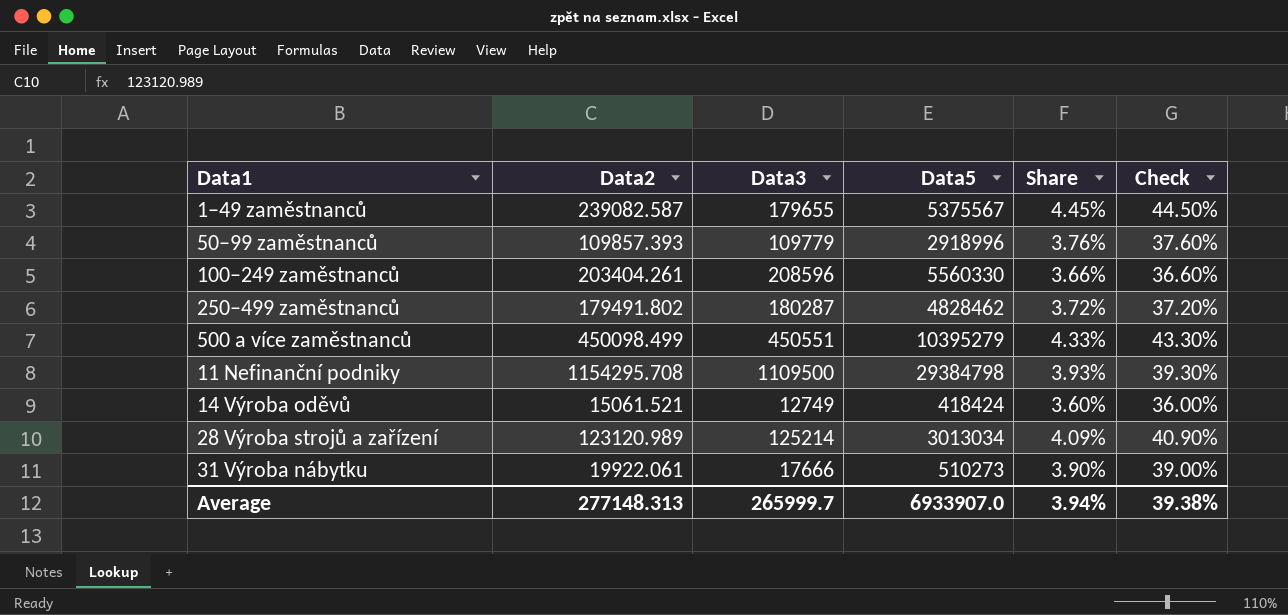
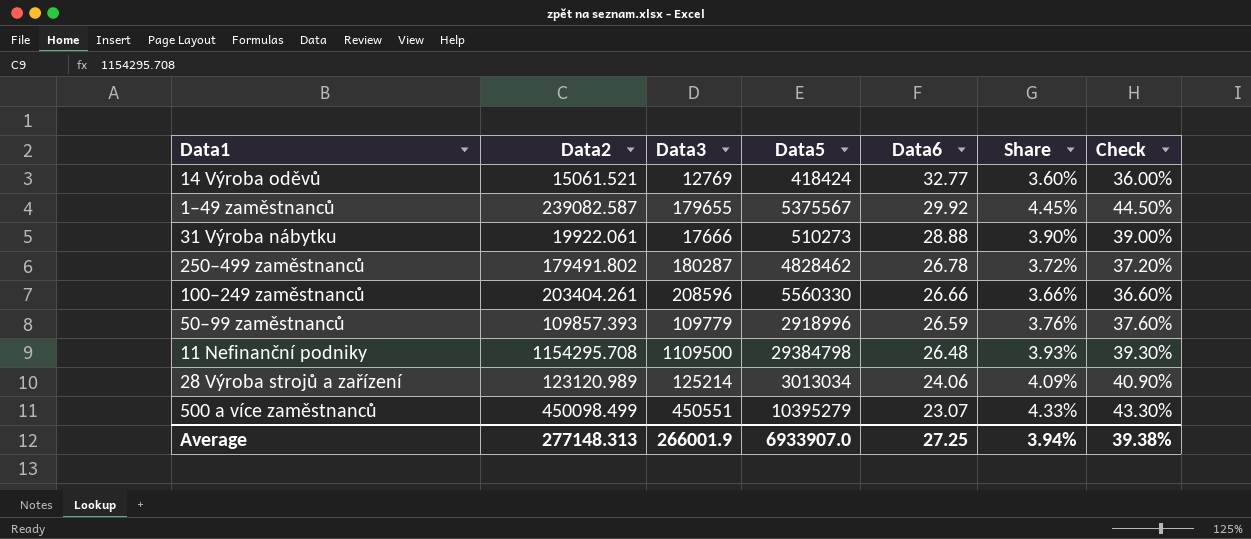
row order: none -> Data6 descending
column Data6 | formula: none -> [Data5] / [Data3]
14 Výroba oděvů | Data3: 12749 -> 12769
Average | Data3: 265999.7 -> 266001.9

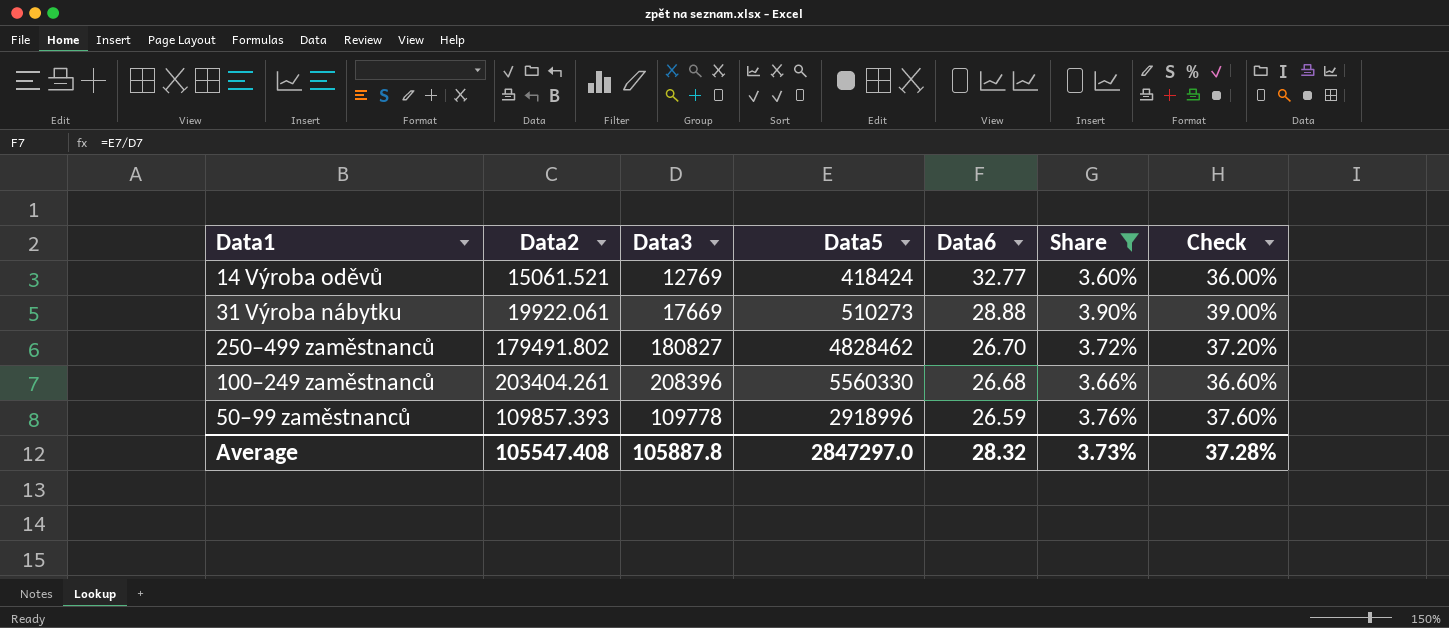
filter: none -> Share <= 3.90%
31 Výroba nábytku | Data3: 17666 -> 17669
250–499 zaměstnanců | Data3: 180287 -> 180827
250–499 zaměstnanců | Data6: 26.78 -> 26.70
100–249 zaměstnanců | Data3: 208596 -> 208396
100–249 zaměstnanců | Data6: 26.66 -> 26.68
50–99 zaměstnanců | Data3: 109779 -> 109778
Average | Data2: 277148.313 -> 105547.408
Average | Data3: 266001.9 -> 105887.8
Average | Data5: 6933907.0 -> 2847297.0
Average | Data6: 27.25 -> 28.32
Average | Share: 3.94% -> 3.73%
Average | Check: 39.38% -> 37.28%

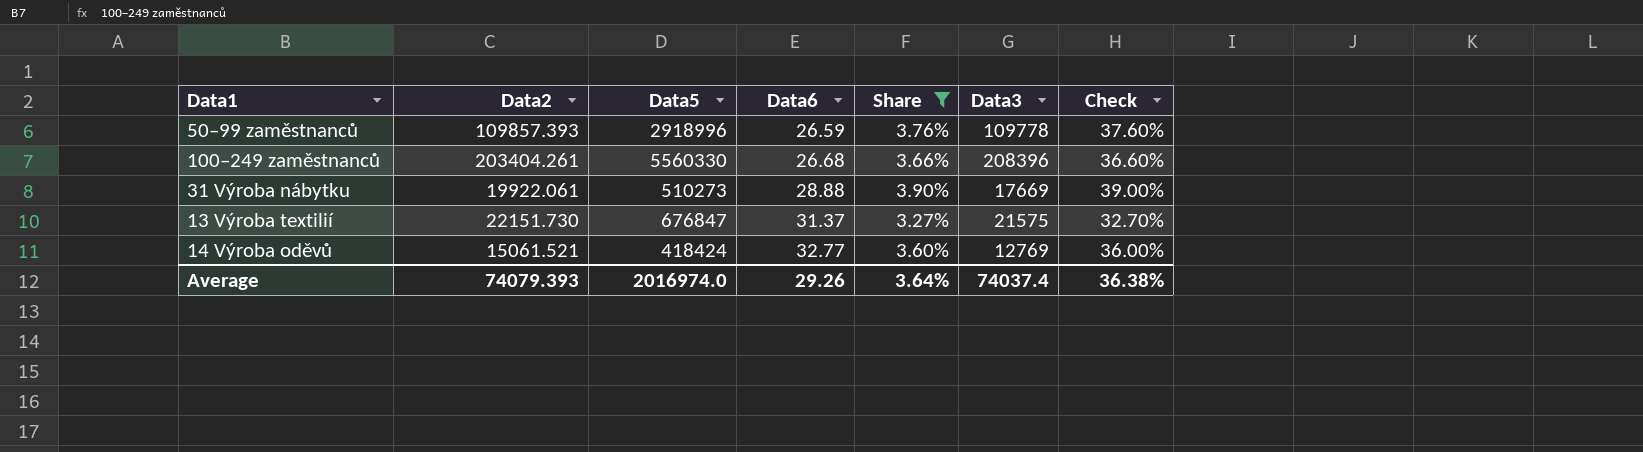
row order: Data6 descending -> Data6 ascending
column Data3 | position: 3 -> 6
row 250–499 zaměstnanců: 179491.802 | 180827 | 4828462 | 26.70 | 3.72% | 37.20% -> none
row 13 Výroba textilií: none -> 22151.730 | 676847 | 31.37 | 3.27% | 21575 | 32.70%
Average | Data2: 105547.408 -> 74079.393
Average | Data5: 2847297.0 -> 2016974.0
Average | Data6: 28.32 -> 29.26
Average | Share: 3.73% -> 3.64%
Average | Data3: 105887.8 -> 74037.4
Average | Check: 37.28% -> 36.38%

